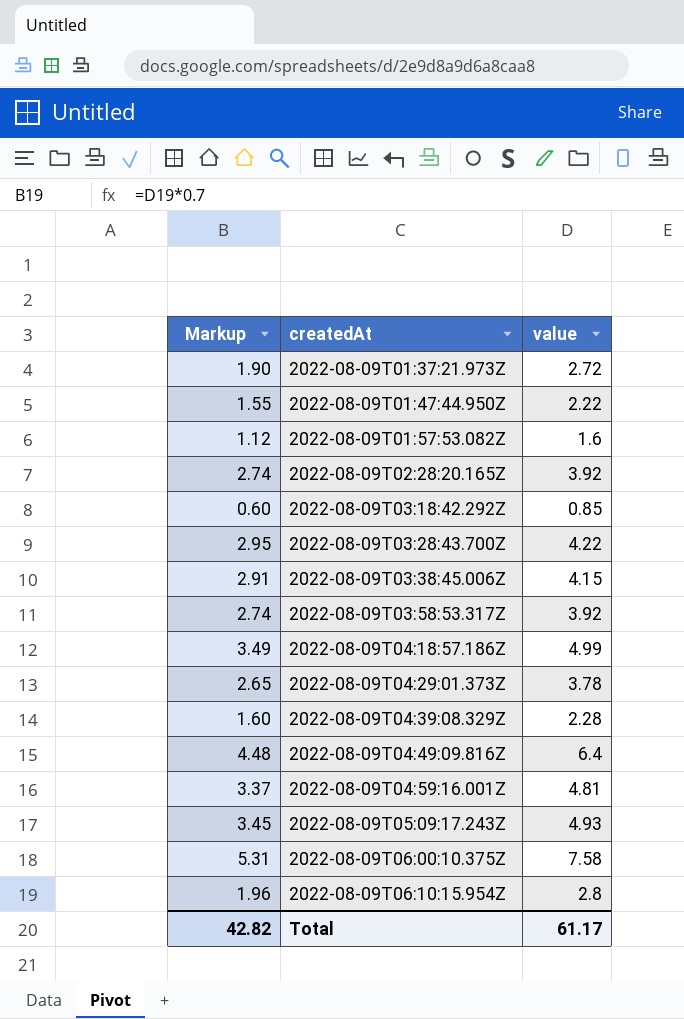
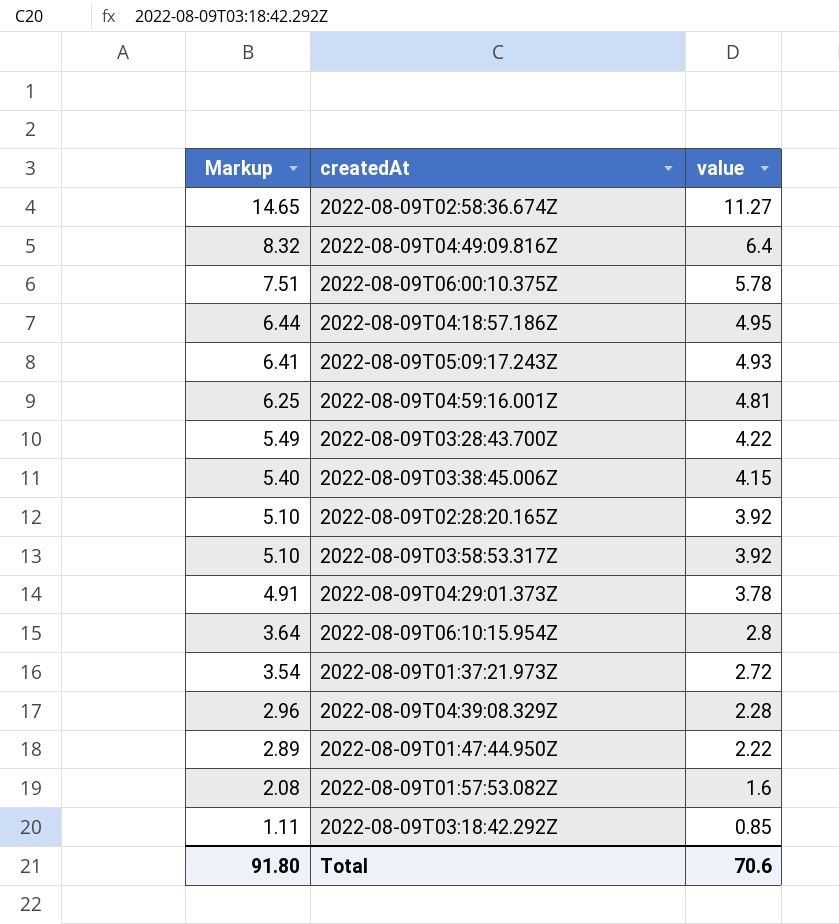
row order: createdAt ascending -> Markup descending
column Markup | formula: [value] * 0.7 -> [value] * 1.3
row 2022-08-09T02:58:36.674Z: none -> 14.65 | 11.27
2022-08-09T06:00:10.375Z | value: 7.58 -> 5.78
2022-08-09T04:18:57.186Z | value: 4.99 -> 4.95
Total | Markup: 42.82 -> 91.80
Total | value: 61.17 -> 70.6

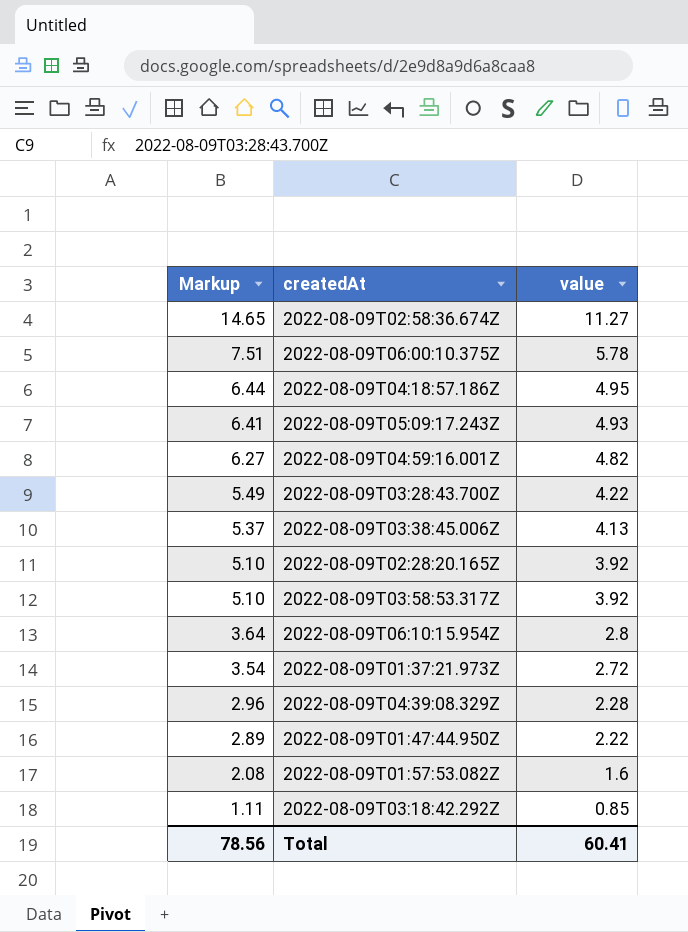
row 2022-08-09T04:49:09.816Z: 8.32 | 6.4 -> none
row 2022-08-09T04:29:01.373Z: 4.91 | 3.78 -> none
2022-08-09T04:59:16.001Z | Markup: 6.25 -> 6.27
2022-08-09T04:59:16.001Z | value: 4.81 -> 4.82
2022-08-09T03:38:45.006Z | Markup: 5.40 -> 5.37
2022-08-09T03:38:45.006Z | value: 4.15 -> 4.13
Total | Markup: 91.80 -> 78.56
Total | value: 70.6 -> 60.41

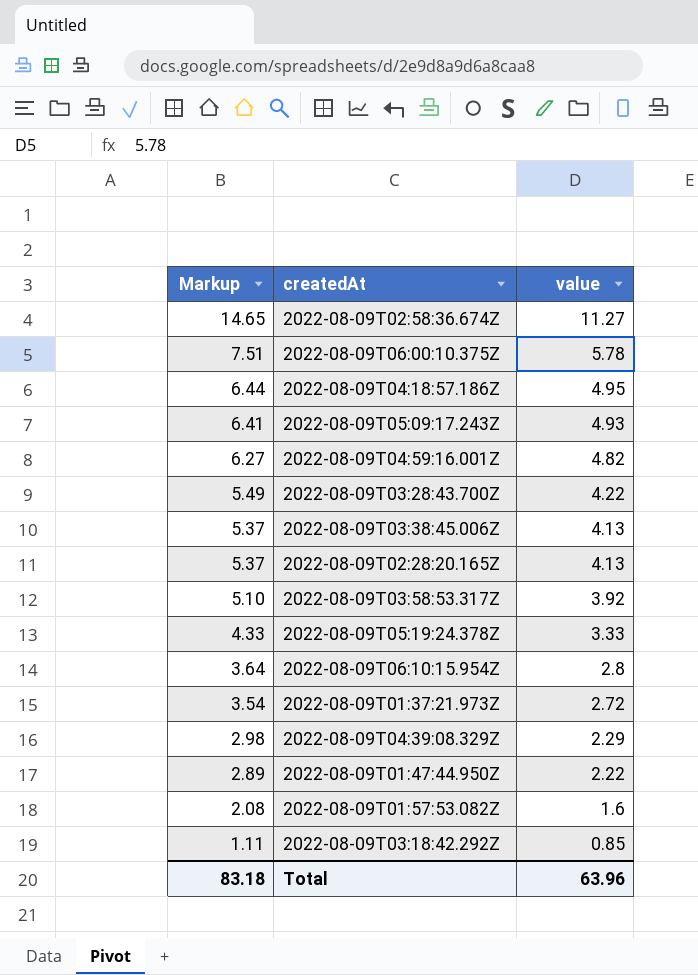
2022-08-09T02:28:20.165Z | Markup: 5.10 -> 5.37
2022-08-09T02:28:20.165Z | value: 3.92 -> 4.13
row 2022-08-09T05:19:24.378Z: none -> 4.33 | 3.33
2022-08-09T04:39:08.329Z | Markup: 2.96 -> 2.98
2022-08-09T04:39:08.329Z | value: 2.28 -> 2.29
Total | Markup: 78.56 -> 83.18
Total | value: 60.41 -> 63.96

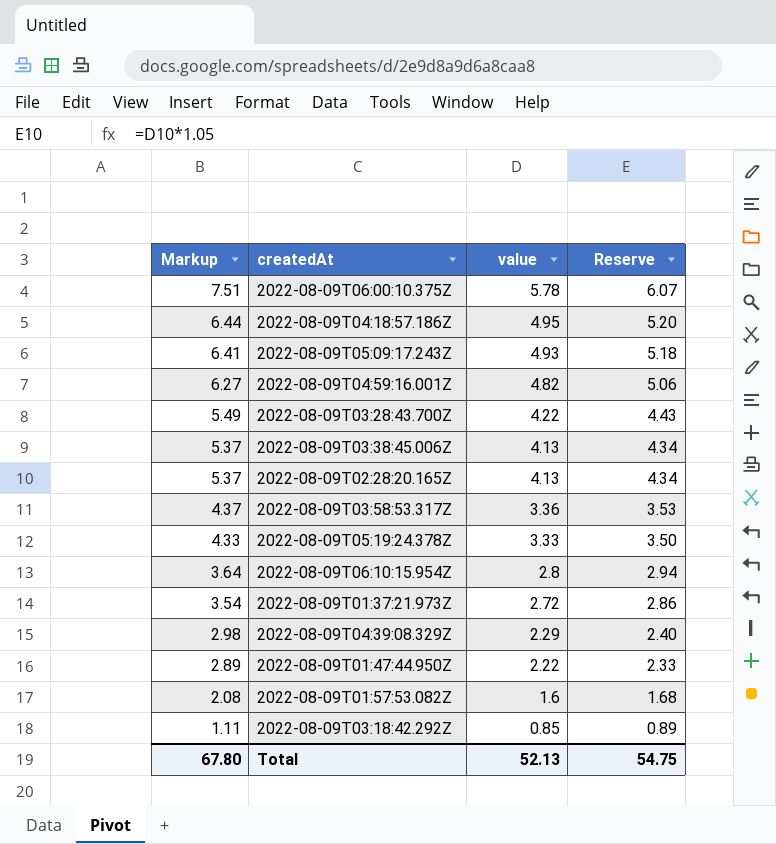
column Reserve | formula: none -> [value] * 1.05
row 2022-08-09T02:58:36.674Z: 14.65 | 11.27 -> none
2022-08-09T03:58:53.317Z | Markup: 5.10 -> 4.37
2022-08-09T03:58:53.317Z | value: 3.92 -> 3.36
Total | Markup: 83.18 -> 67.80
Total | value: 63.96 -> 52.13

